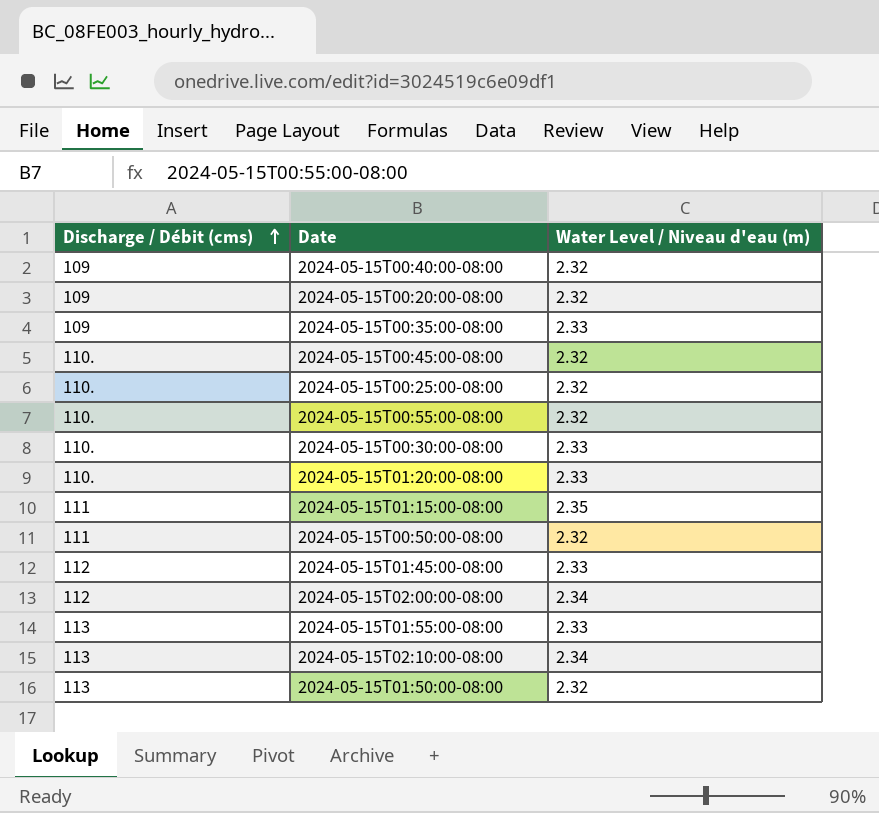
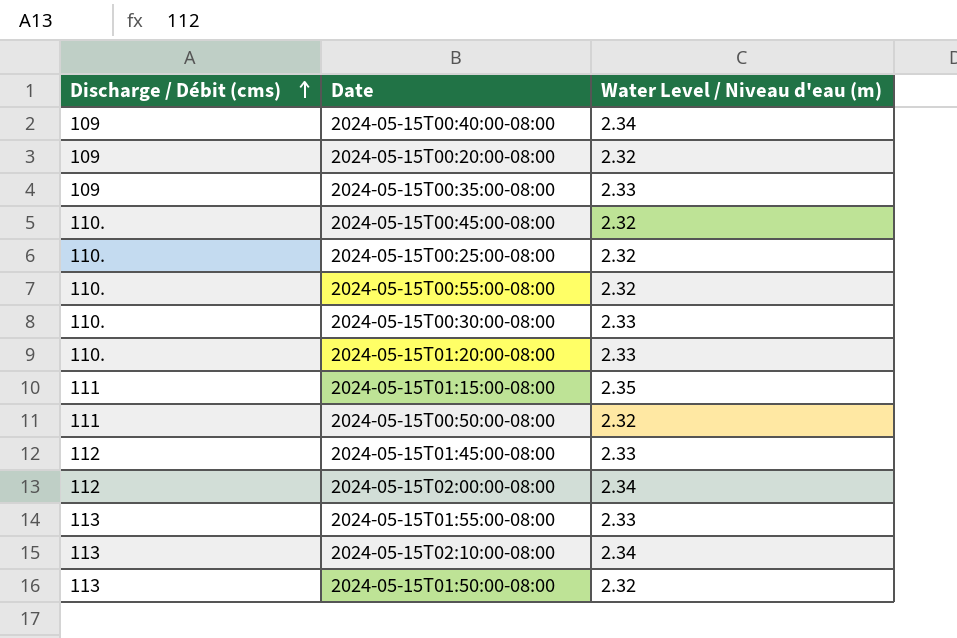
2024-05-15T00:40:00-08:00 | Water Level / Niveau d'eau (m): 2.32 -> 2.34

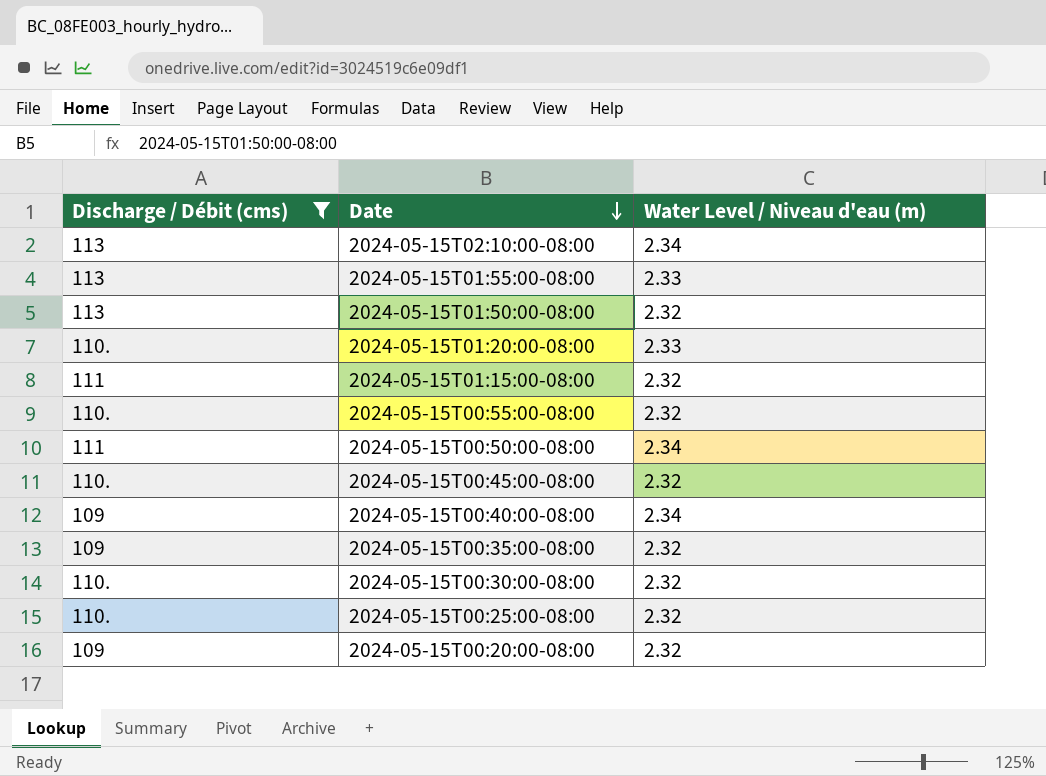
filter: none -> Discharge / Débit (cms) != 112
row order: Discharge / Débit (cms) ascending -> Date descending
2024-05-15T01:15:00-08:00 | Water Level / Niveau d'eau (m): 2.35 -> 2.32
2024-05-15T00:50:00-08:00 | Water Level / Niveau d'eau (m): 2.32 -> 2.34
2024-05-15T00:35:00-08:00 | Water Level / Niveau d'eau (m): 2.33 -> 2.32
2024-05-15T00:30:00-08:00 | Water Level / Niveau d'eau (m): 2.33 -> 2.32

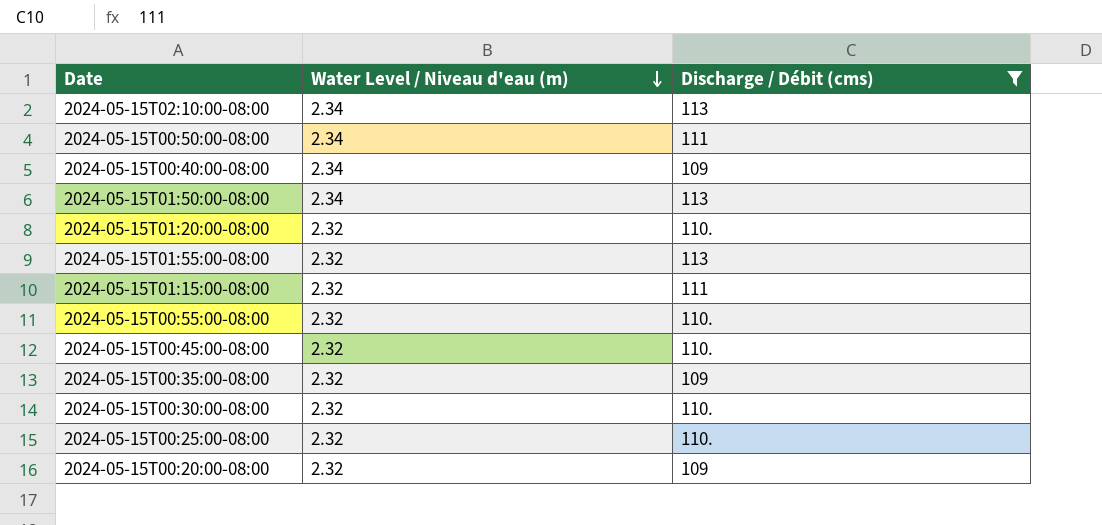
row order: Date descending -> Water Level / Niveau d'eau (m) descending
column Discharge / Débit (cms) | position: 1 -> 3
2024-05-15T01:50:00-08:00 | Water Level / Niveau d'eau (m): 2.32 -> 2.34
2024-05-15T01:20:00-08:00 | Water Level / Niveau d'eau (m): 2.33 -> 2.32
2024-05-15T01:55:00-08:00 | Water Level / Niveau d'eau (m): 2.33 -> 2.32

